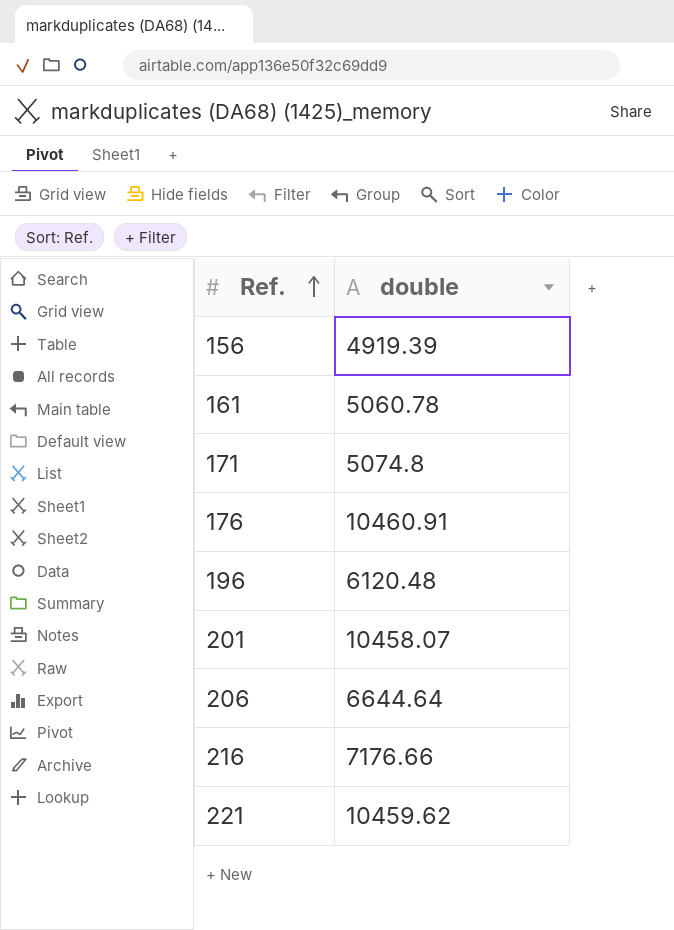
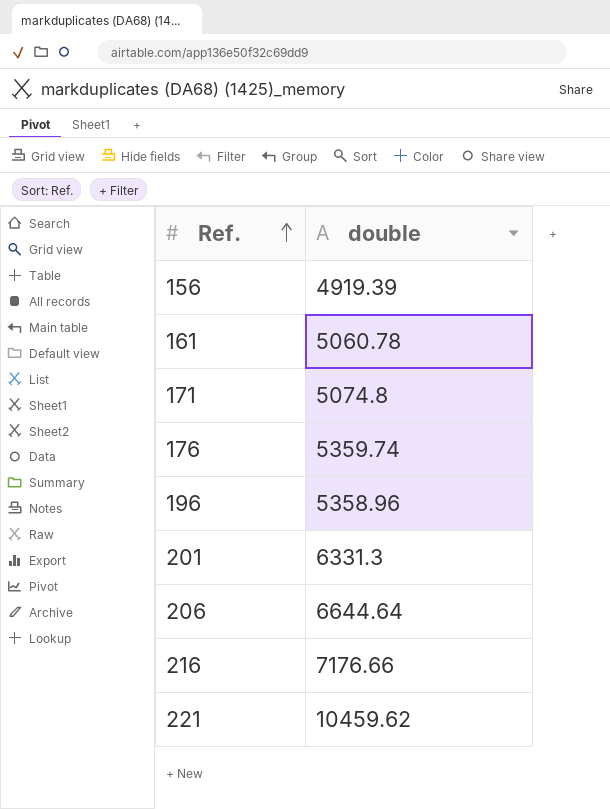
176 | double: 10460.91 -> 5359.74
196 | double: 6120.48 -> 5358.96
201 | double: 10458.07 -> 6331.3

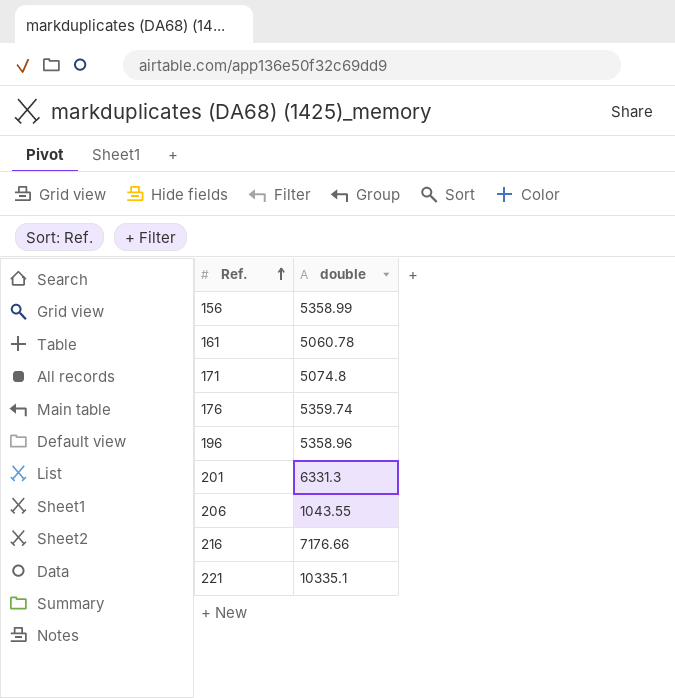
156 | double: 4919.39 -> 5358.99
206 | double: 6644.64 -> 1043.55
221 | double: 10459.62 -> 10335.1

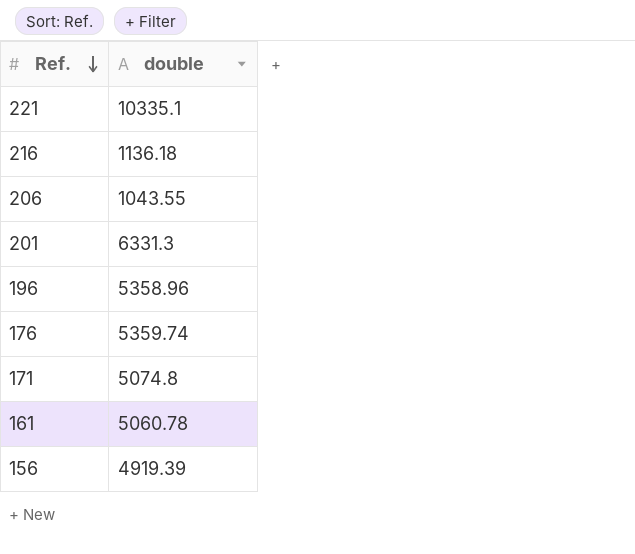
row order: Ref. ascending -> Ref. descending
216 | double: 7176.66 -> 1136.18
156 | double: 5358.99 -> 4919.39

